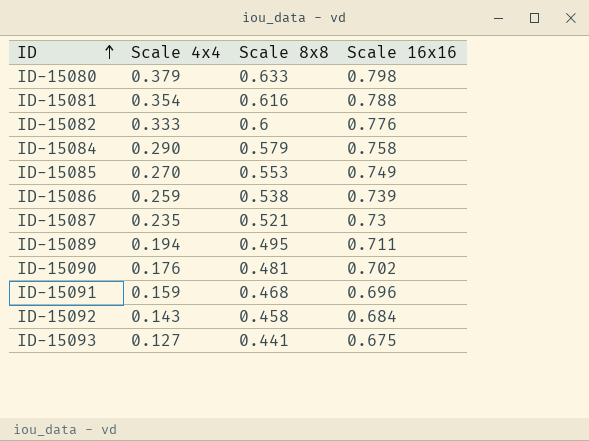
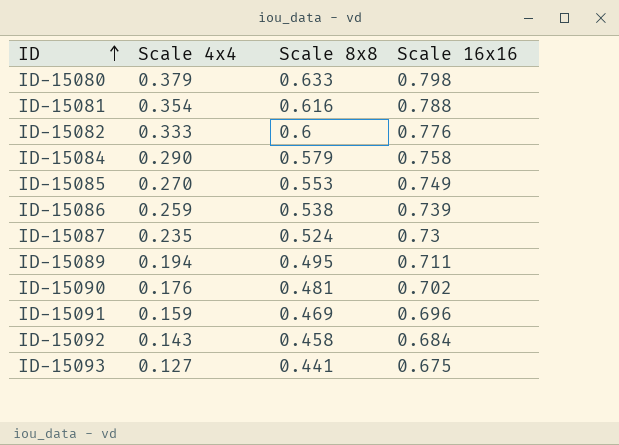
ID-15087 | Scale 8x8: 0.521 -> 0.524
ID-15091 | Scale 8x8: 0.468 -> 0.469

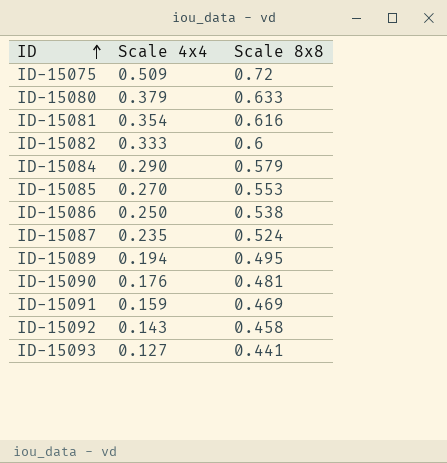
column Scale 16x16 | position: 4 -> none
row ID-15075: none -> 0.509 | 0.72
ID-15086 | Scale 4x4: 0.259 -> 0.250

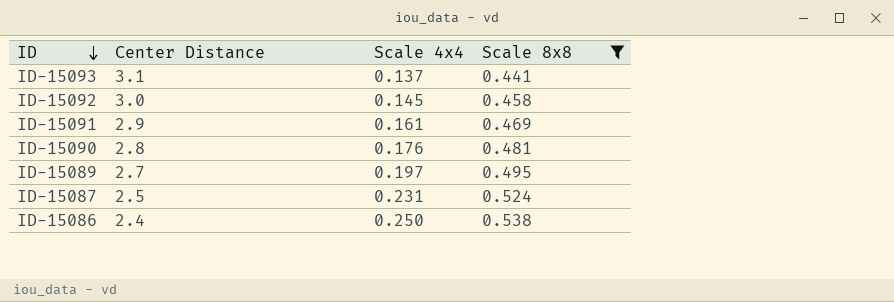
filter: none -> Scale 8x8 <= 0.538
row order: ID ascending -> ID descending
column Center Distance | position: none -> 2
ID-15093 | Scale 4x4: 0.127 -> 0.137
ID-15092 | Scale 4x4: 0.143 -> 0.145
ID-15091 | Scale 4x4: 0.159 -> 0.161
ID-15089 | Scale 4x4: 0.194 -> 0.197
ID-15087 | Scale 4x4: 0.235 -> 0.231

